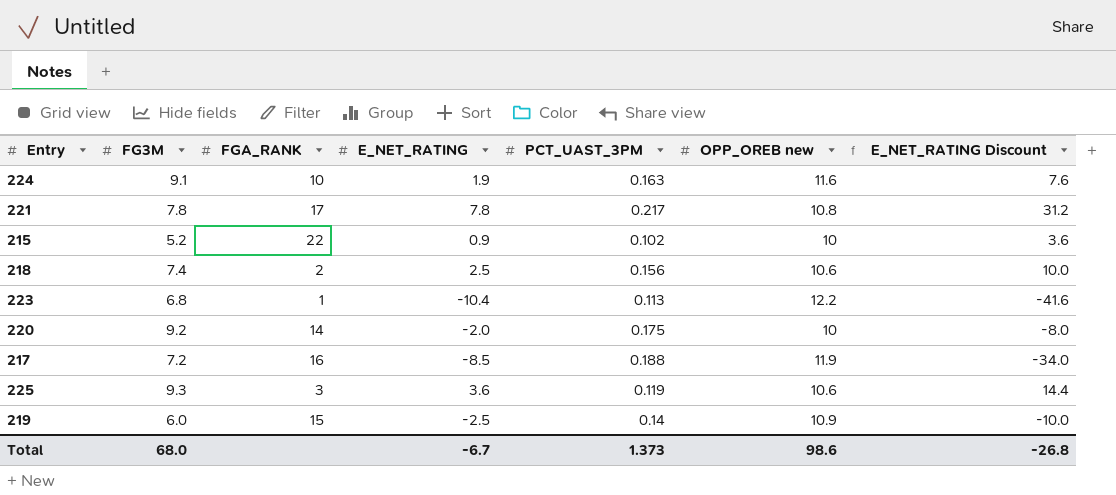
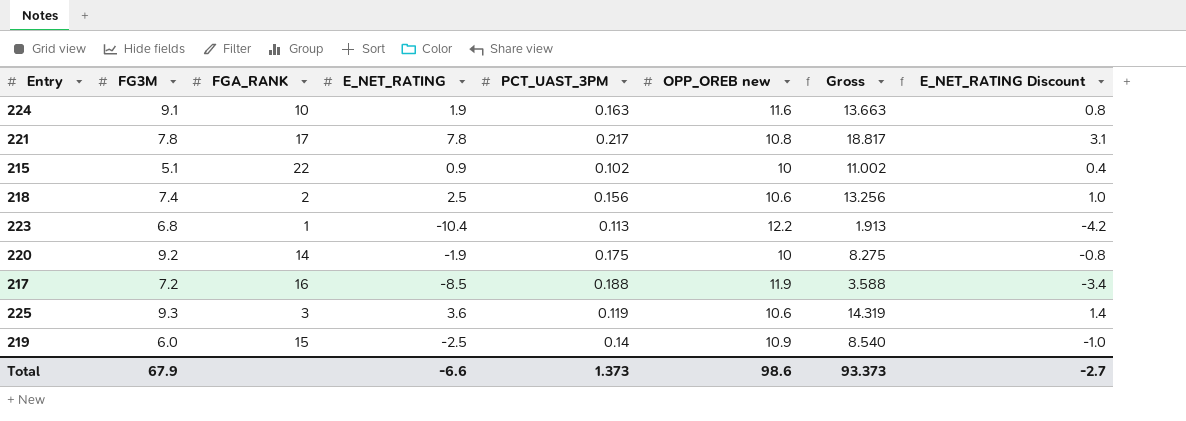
column Gross | formula: none -> [E_NET_RATING] + [PCT_UAST_3PM] + [OPP_OREB new]
column E_NET_RATING Discount | formula: [E_NET_RATING] * 4 -> [E_NET_RATING] * 0.4
215 | FG3M: 5.2 -> 5.1
220 | E_NET_RATING: -2.0 -> -1.9
Total | FG3M: 68.0 -> 67.9
Total | E_NET_RATING: -6.7 -> -6.6
Total | E_NET_RATING Discount: -26.8 -> -2.7

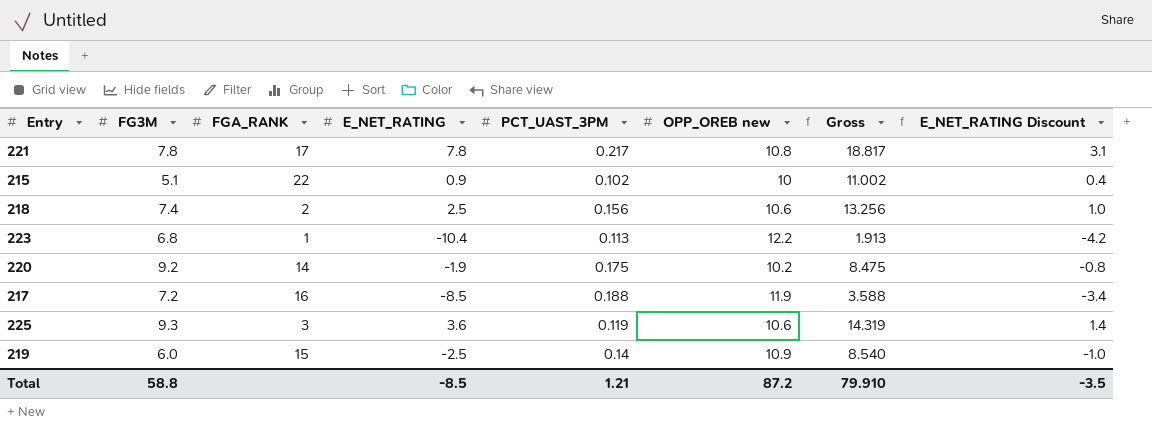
row 224: 9.1 | 10 | 1.9 | 0.163 | 11.6 | 13.663 | 0.8 -> none
220 | OPP_OREB new: 10 -> 10.2
220 | Gross: 8.275 -> 8.475
Total | FG3M: 67.9 -> 58.8
Total | E_NET_RATING: -6.6 -> -8.5
Total | PCT_UAST_3PM: 1.373 -> 1.21
Total | OPP_OREB new: 98.6 -> 87.2
Total | Gross: 93.373 -> 79.910
Total | E_NET_RATING Discount: -2.7 -> -3.5

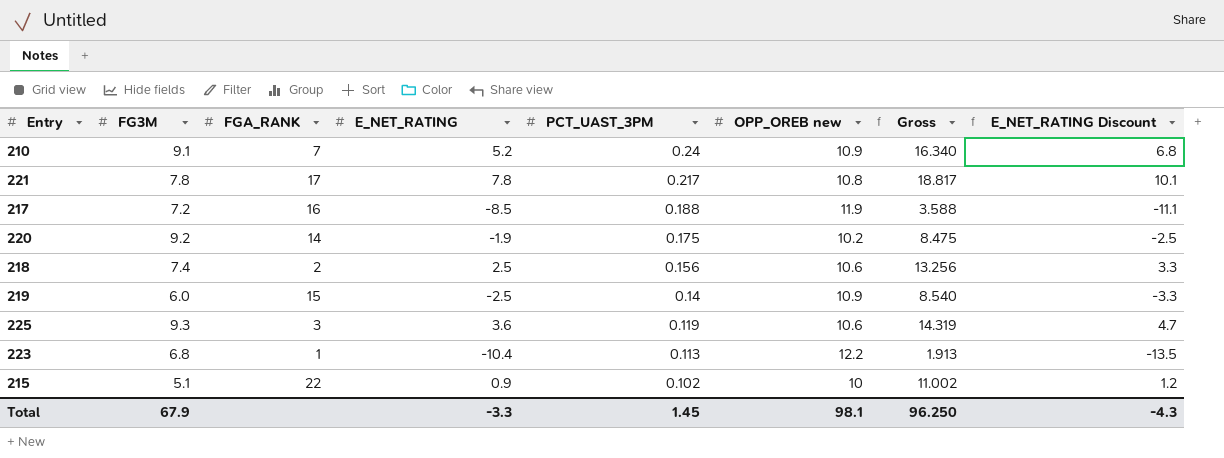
row order: none -> PCT_UAST_3PM descending
column E_NET_RATING Discount | formula: [E_NET_RATING] * 0.4 -> [E_NET_RATING] * 1.3
row 210: none -> 9.1 | 7 | 5.2 | 0.24 | 10.9 | 16.340 | 6.8
Total | FG3M: 58.8 -> 67.9
Total | E_NET_RATING: -8.5 -> -3.3
Total | PCT_UAST_3PM: 1.21 -> 1.45
Total | OPP_OREB new: 87.2 -> 98.1
Total | Gross: 79.910 -> 96.250
Total | E_NET_RATING Discount: -3.5 -> -4.3

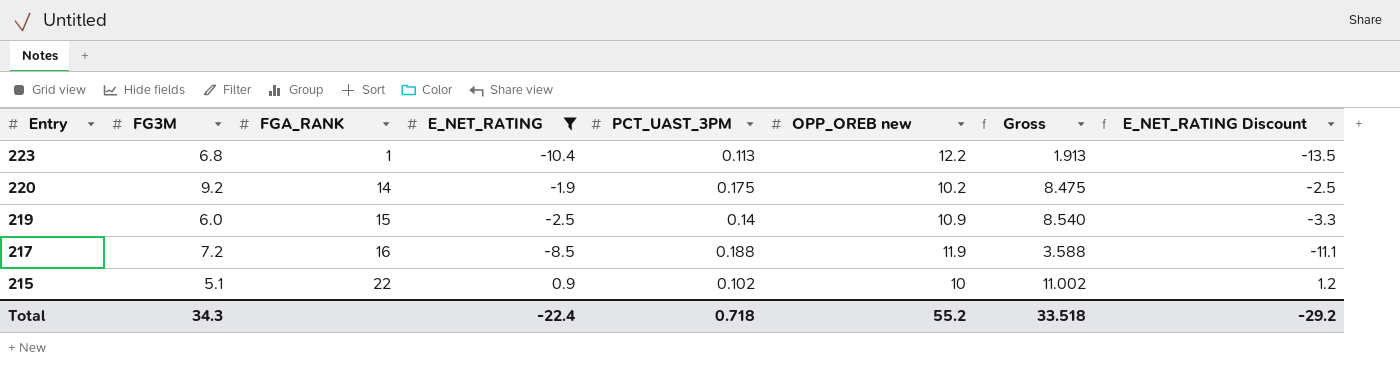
filter: none -> E_NET_RATING <= 0.9
row order: PCT_UAST_3PM descending -> Entry descending
Total | FG3M: 67.9 -> 34.3
Total | E_NET_RATING: -3.3 -> -22.4
Total | PCT_UAST_3PM: 1.45 -> 0.718
Total | OPP_OREB new: 98.1 -> 55.2
Total | Gross: 96.250 -> 33.518
Total | E_NET_RATING Discount: -4.3 -> -29.2

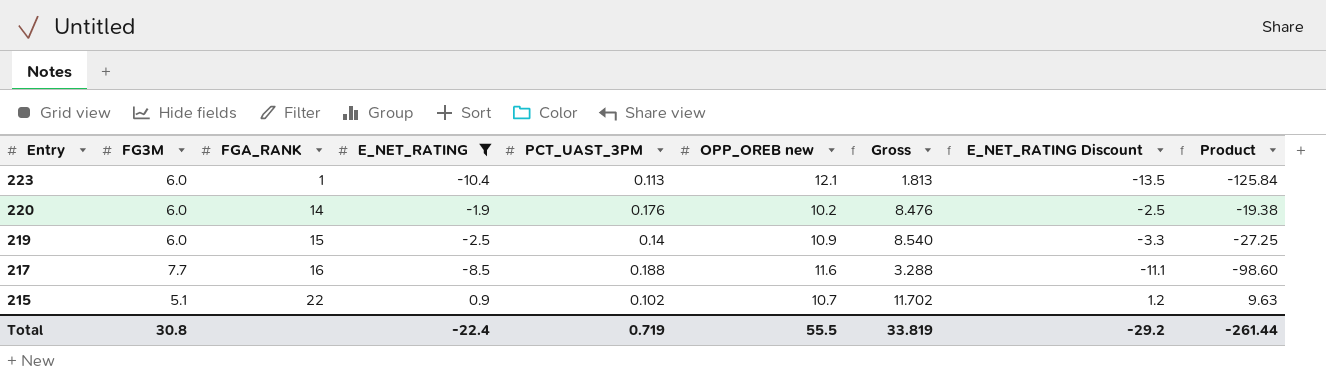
column Product | formula: none -> [E_NET_RATING] * [OPP_OREB new]
223 | FG3M: 6.8 -> 6.0
223 | OPP_OREB new: 12.2 -> 12.1
223 | Gross: 1.913 -> 1.813
220 | FG3M: 9.2 -> 6.0
220 | PCT_UAST_3PM: 0.175 -> 0.176
220 | Gross: 8.475 -> 8.476
217 | FG3M: 7.2 -> 7.7
217 | OPP_OREB new: 11.9 -> 11.6
217 | Gross: 3.588 -> 3.288
215 | OPP_OREB new: 10 -> 10.7
215 | Gross: 11.002 -> 11.702
Total | FG3M: 34.3 -> 30.8
Total | PCT_UAST_3PM: 0.718 -> 0.719
Total | OPP_OREB new: 55.2 -> 55.5
Total | Gross: 33.518 -> 33.819

